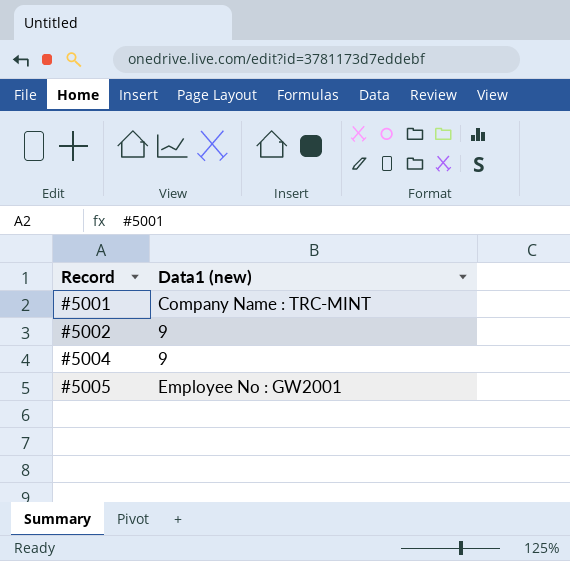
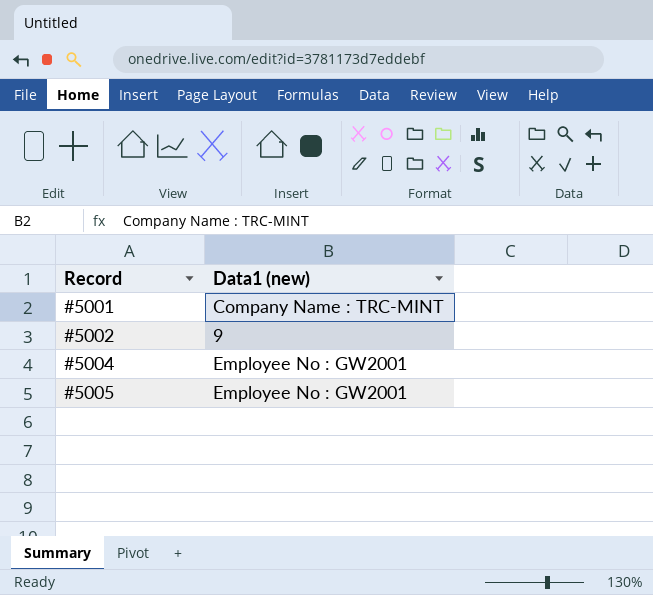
#5004 | Data1 (new): 9 -> Employee No : GW2001

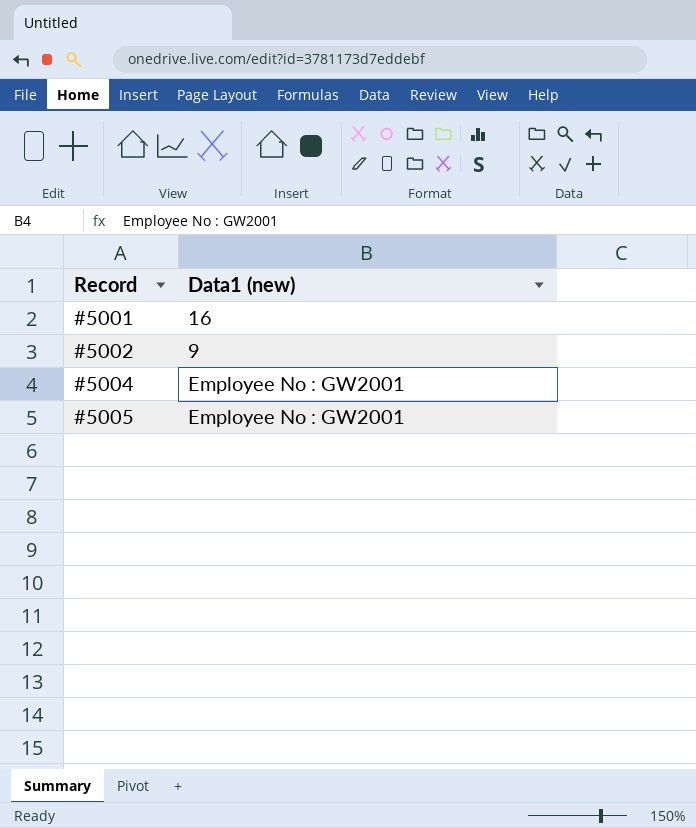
#5001 | Data1 (new): Company Name : TRC-MINT -> 16

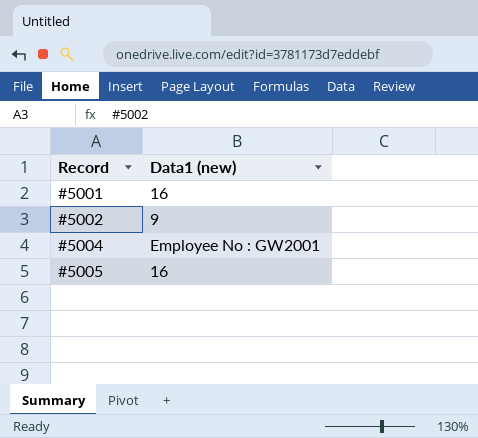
#5005 | Data1 (new): Employee No : GW2001 -> 16

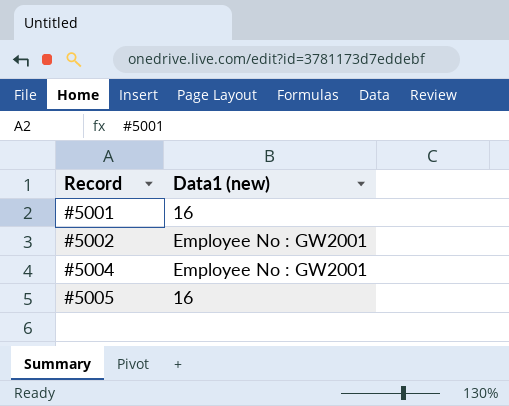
#5002 | Data1 (new): 9 -> Employee No : GW2001

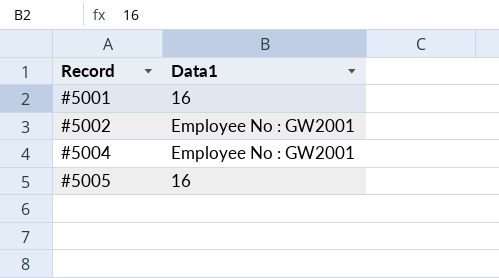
column name: Data1 (new) -> Data1

